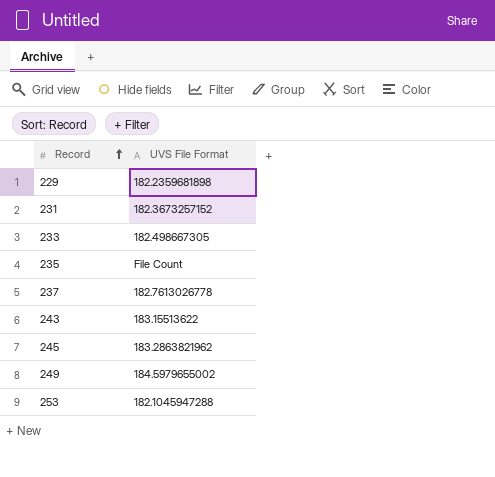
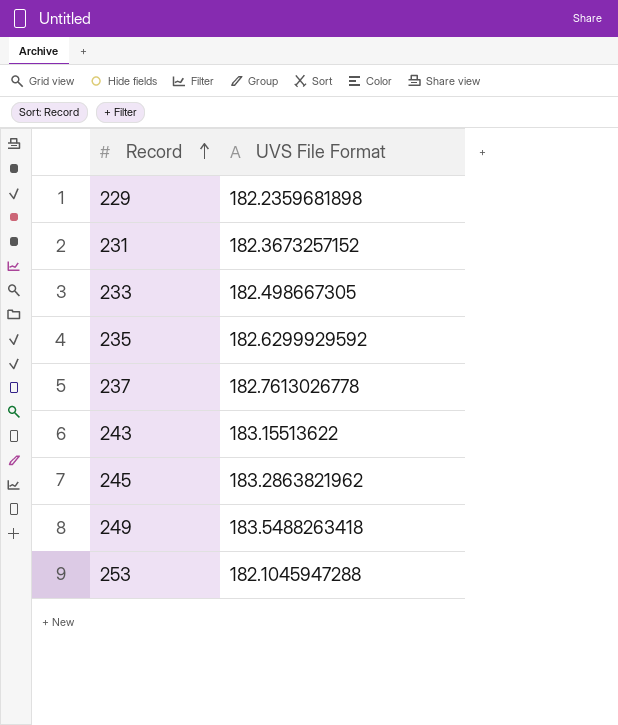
235 | UVS File Format: File Count -> 182.6299929592
249 | UVS File Format: 184.5979655002 -> 183.5488263418

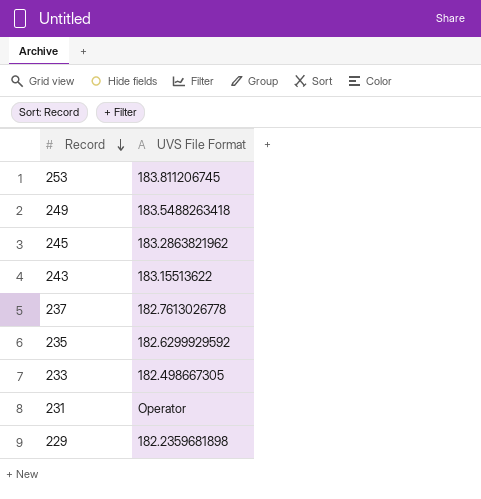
row order: Record ascending -> Record descending
253 | UVS File Format: 182.1045947288 -> 183.811206745
231 | UVS File Format: 182.3673257152 -> Operator

